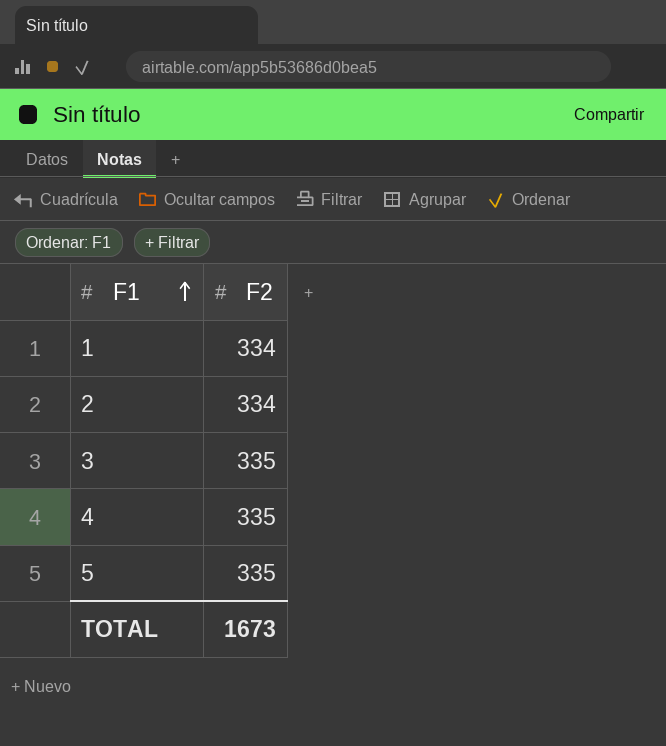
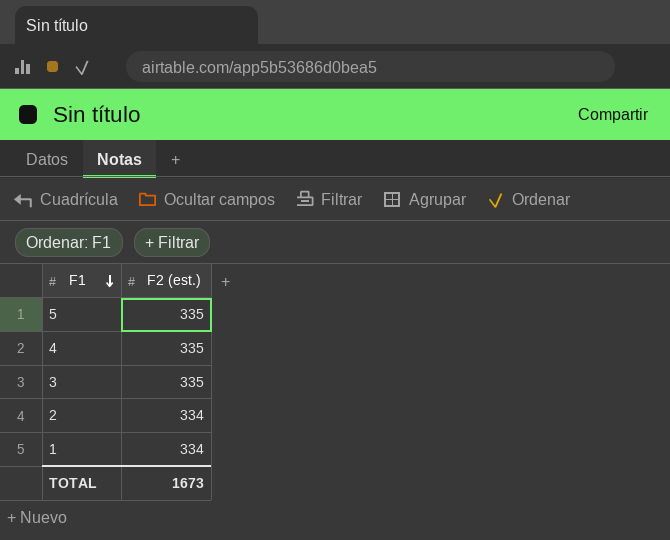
row order: F1 ascending -> F1 descending
column name: F2 -> F2 (est.)

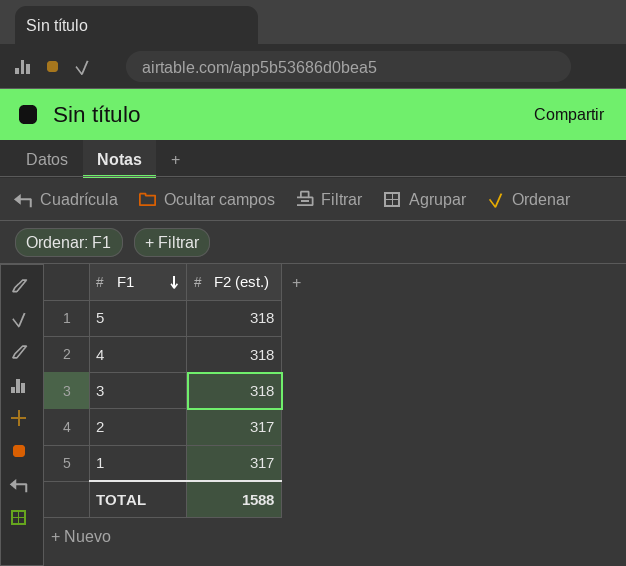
5 | F2 (est.): 335 -> 318
4 | F2 (est.): 335 -> 318
3 | F2 (est.): 335 -> 318
2 | F2 (est.): 334 -> 317
1 | F2 (est.): 334 -> 317
TOTAL | F2 (est.): 1673 -> 1588

